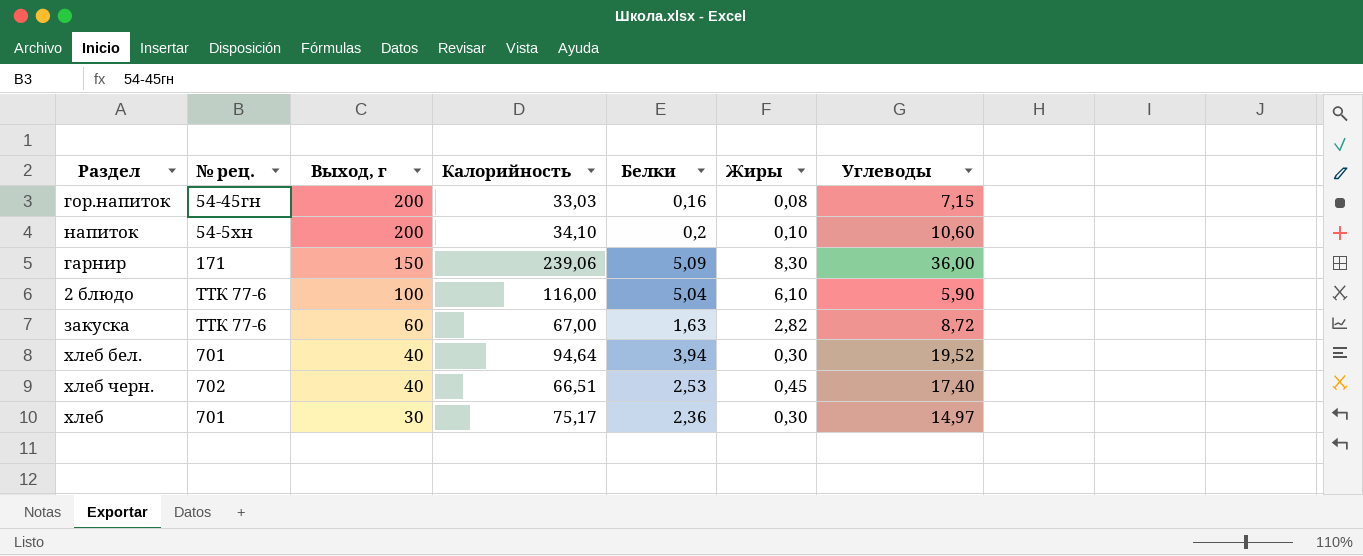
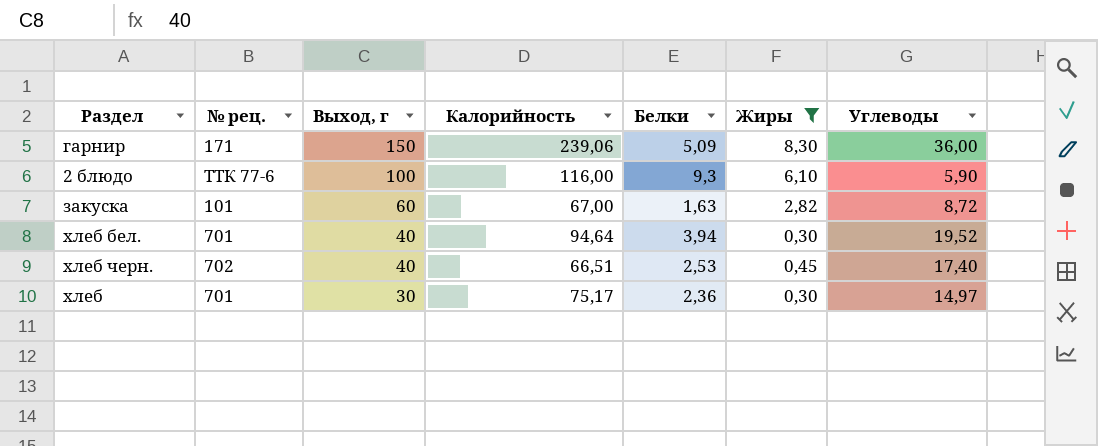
filter: none -> Жиры >= 0,30
2 блюдо | Белки: 5,04 -> 9,3
закуска | № рец.: ТТК 77-6 -> 101

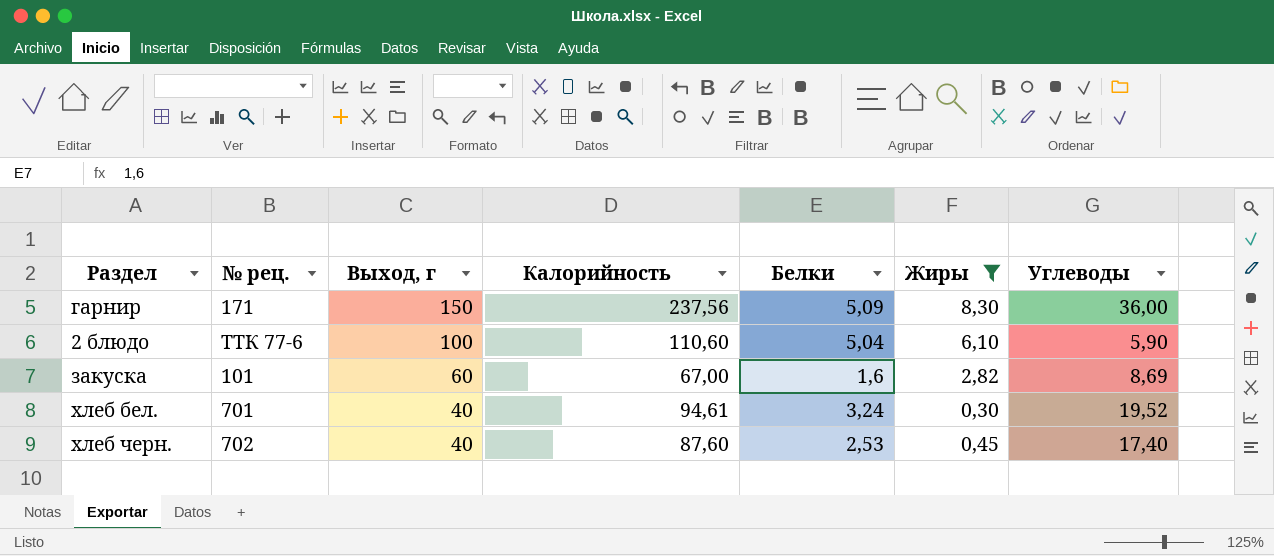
row хлеб: 701 | 30 | 75,17 | 2,36 | 0,30 | 14,97 -> none
гарнир | Калорийность: 239,06 -> 237,56
2 блюдо | Калорийность: 116,00 -> 110,60
2 блюдо | Белки: 9,3 -> 5,04
закуска | Белки: 1,63 -> 1,6
закуска | Углеводы: 8,72 -> 8,69
хлеб бел. | Калорийность: 94,64 -> 94,61
хлеб бел. | Белки: 3,94 -> 3,24
хлеб черн. | Калорийность: 66,51 -> 87,60

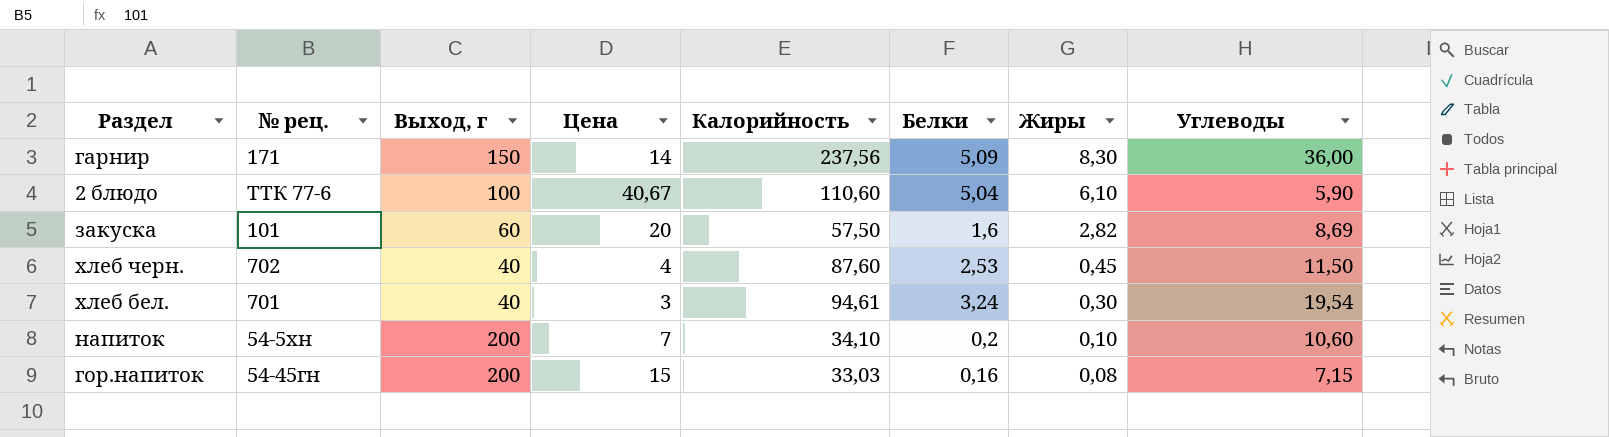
filter: Жиры >= 0,30 -> none
row order: Выход, г descending -> Жиры descending
column Цена | position: none -> 4
закуска | Калорийность: 67,00 -> 57,50
хлеб черн. | Углеводы: 17,40 -> 11,50
хлеб бел. | Углеводы: 19,52 -> 19,54

